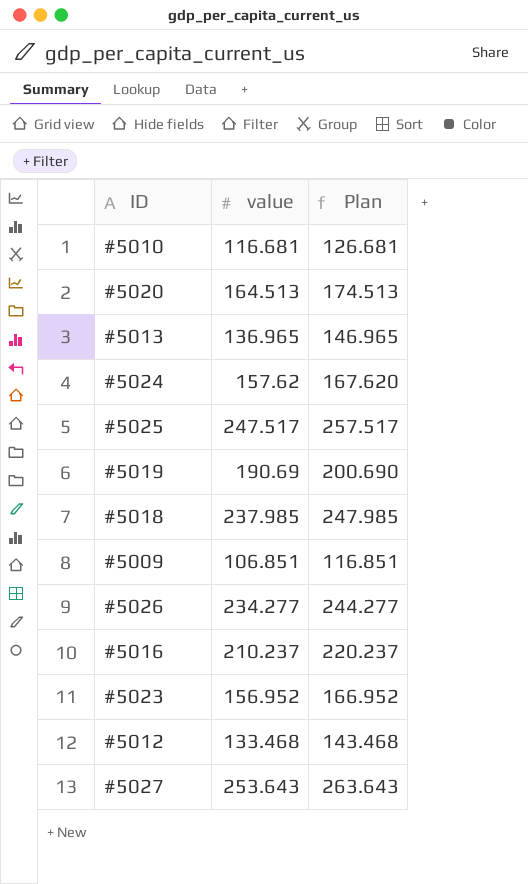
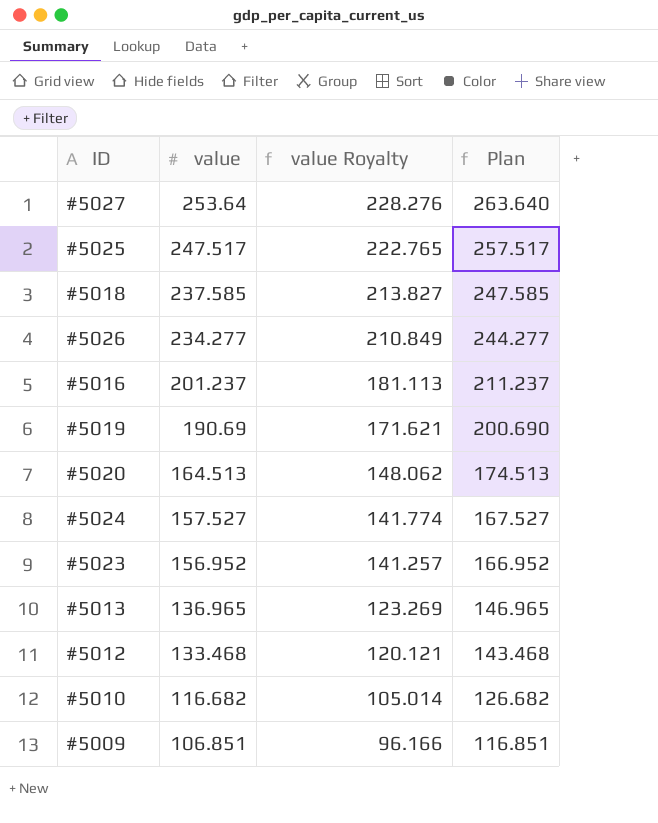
row order: none -> value descending
column value Royalty | formula: none -> [value] * 0.9
#5027 | value: 253.643 -> 253.64
#5027 | Plan: 263.643 -> 263.640
#5018 | value: 237.985 -> 237.585
#5018 | Plan: 247.985 -> 247.585
#5016 | value: 210.237 -> 201.237
#5016 | Plan: 220.237 -> 211.237
#5024 | value: 157.62 -> 157.527
#5024 | Plan: 167.620 -> 167.527
#5010 | value: 116.681 -> 116.682
#5010 | Plan: 126.681 -> 126.682

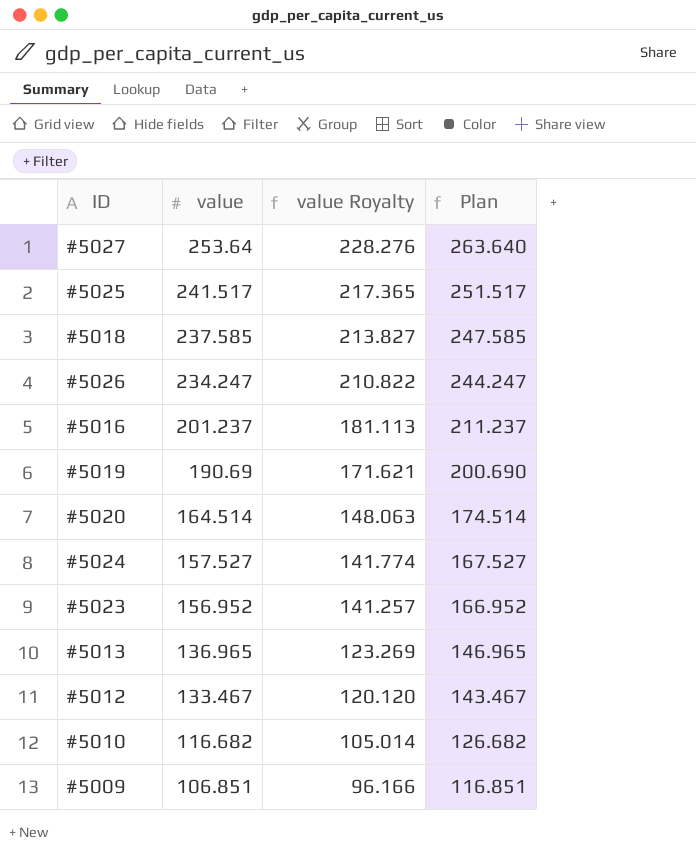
#5025 | value: 247.517 -> 241.517
#5025 | value Royalty: 222.765 -> 217.365
#5025 | Plan: 257.517 -> 251.517
#5026 | value: 234.277 -> 234.247
#5026 | value Royalty: 210.849 -> 210.822
#5026 | Plan: 244.277 -> 244.247
#5020 | value: 164.513 -> 164.514
#5020 | value Royalty: 148.062 -> 148.063
#5020 | Plan: 174.513 -> 174.514
#5012 | value: 133.468 -> 133.467
#5012 | value Royalty: 120.121 -> 120.120
#5012 | Plan: 143.468 -> 143.467

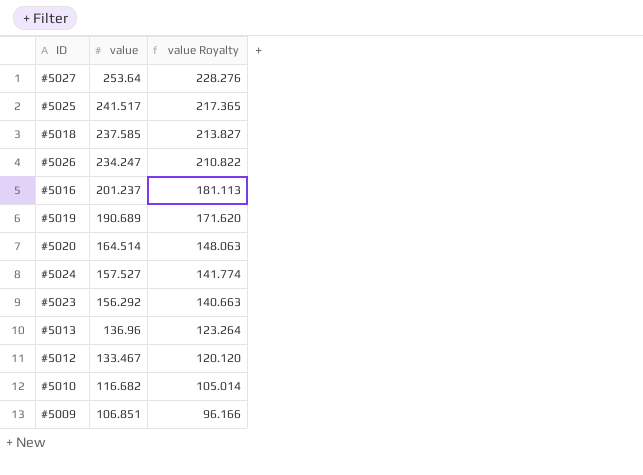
column Plan | formula: [value] + 10 -> none
#5019 | value: 190.69 -> 190.689
#5019 | value Royalty: 171.621 -> 171.620
#5023 | value: 156.952 -> 156.292
#5023 | value Royalty: 141.257 -> 140.663
#5013 | value: 136.965 -> 136.96
#5013 | value Royalty: 123.269 -> 123.264

